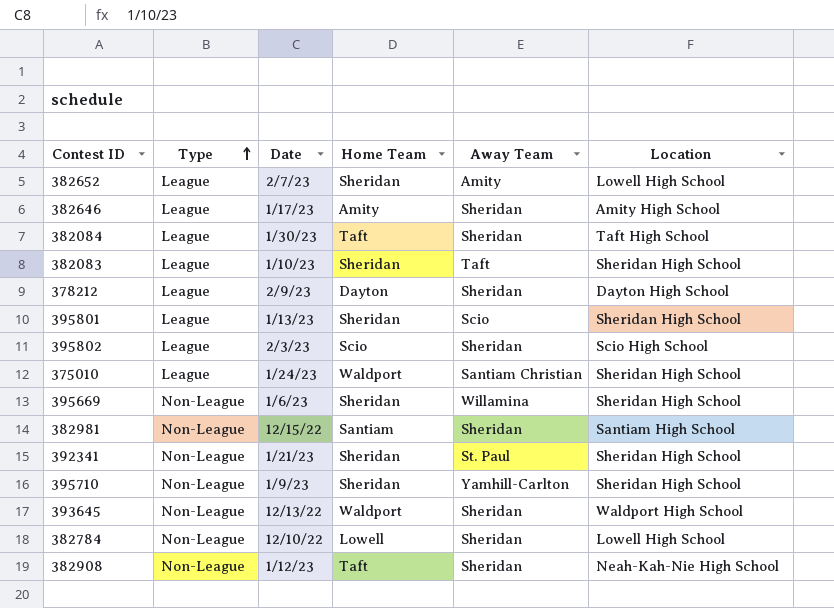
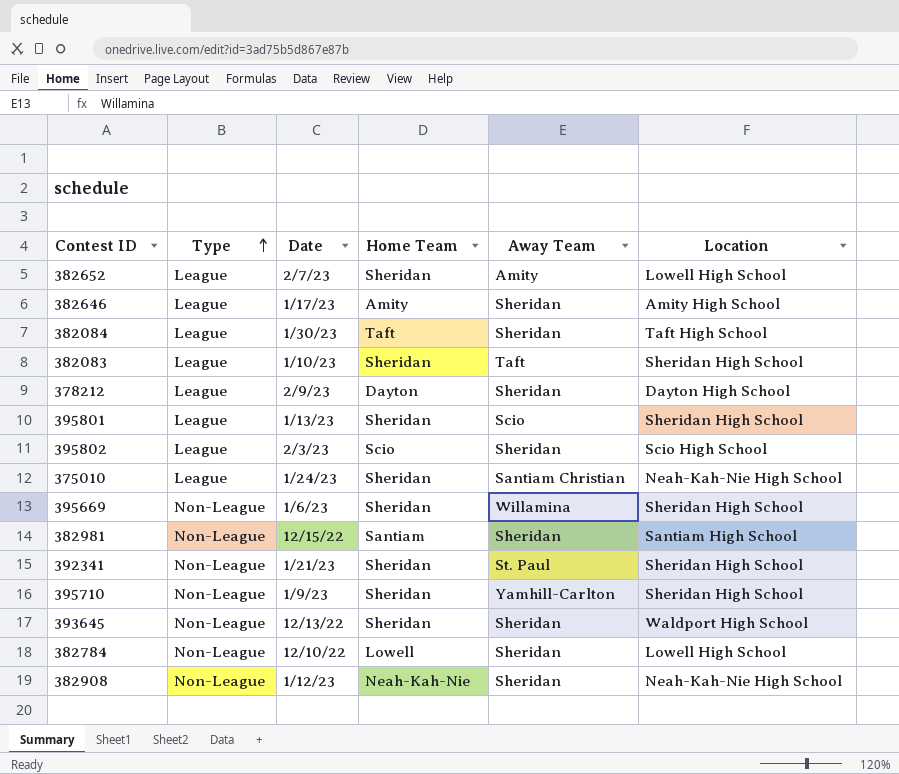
375010 | Home Team: Waldport -> Sheridan
375010 | Location: Sheridan High School -> Neah-Kah-Nie High School
393645 | Home Team: Waldport -> Sheridan
382908 | Home Team: Taft -> Neah-Kah-Nie

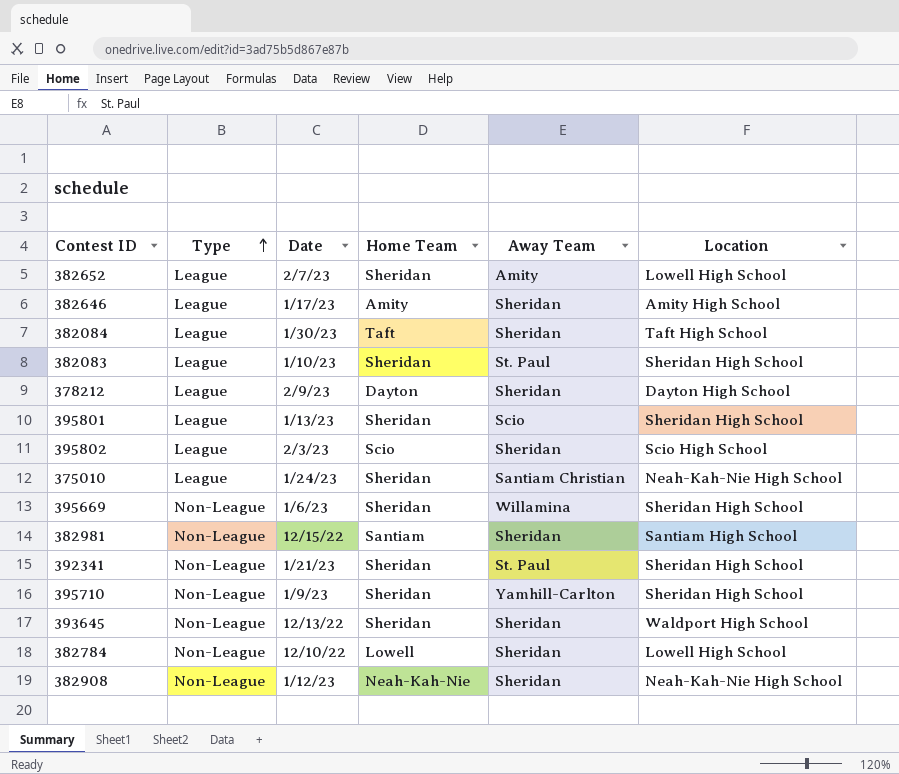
382083 | Away Team: Taft -> St. Paul

